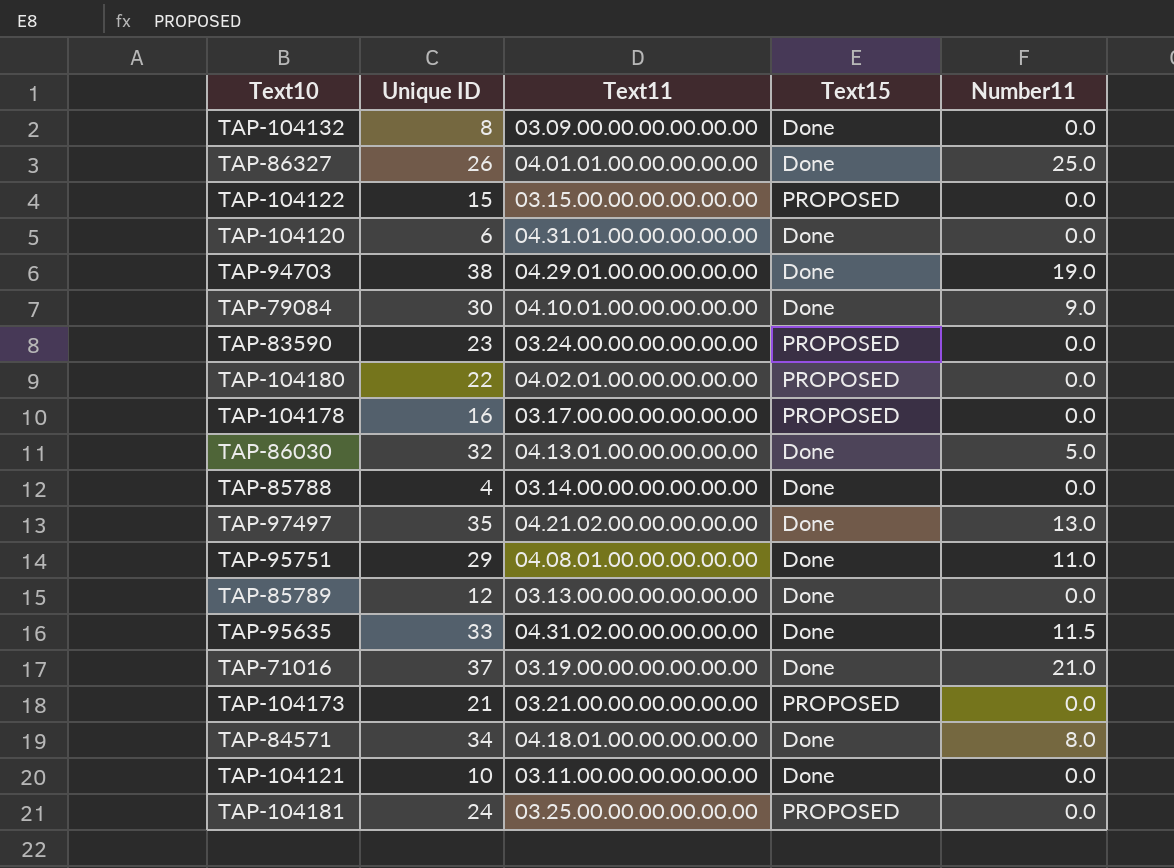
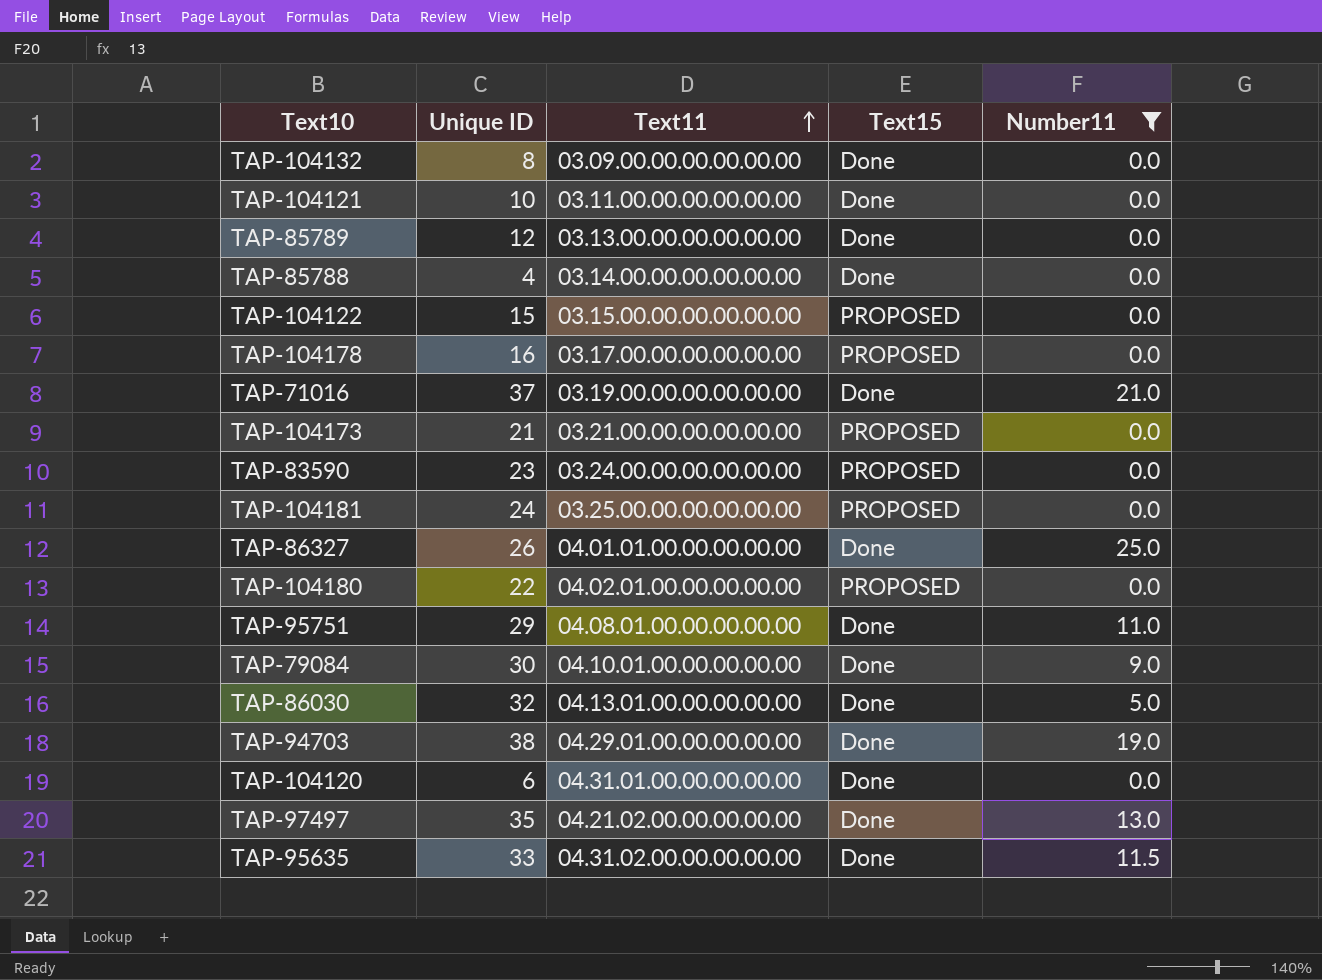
filter: none -> Number11 != 8.0
row order: none -> Text11 ascending

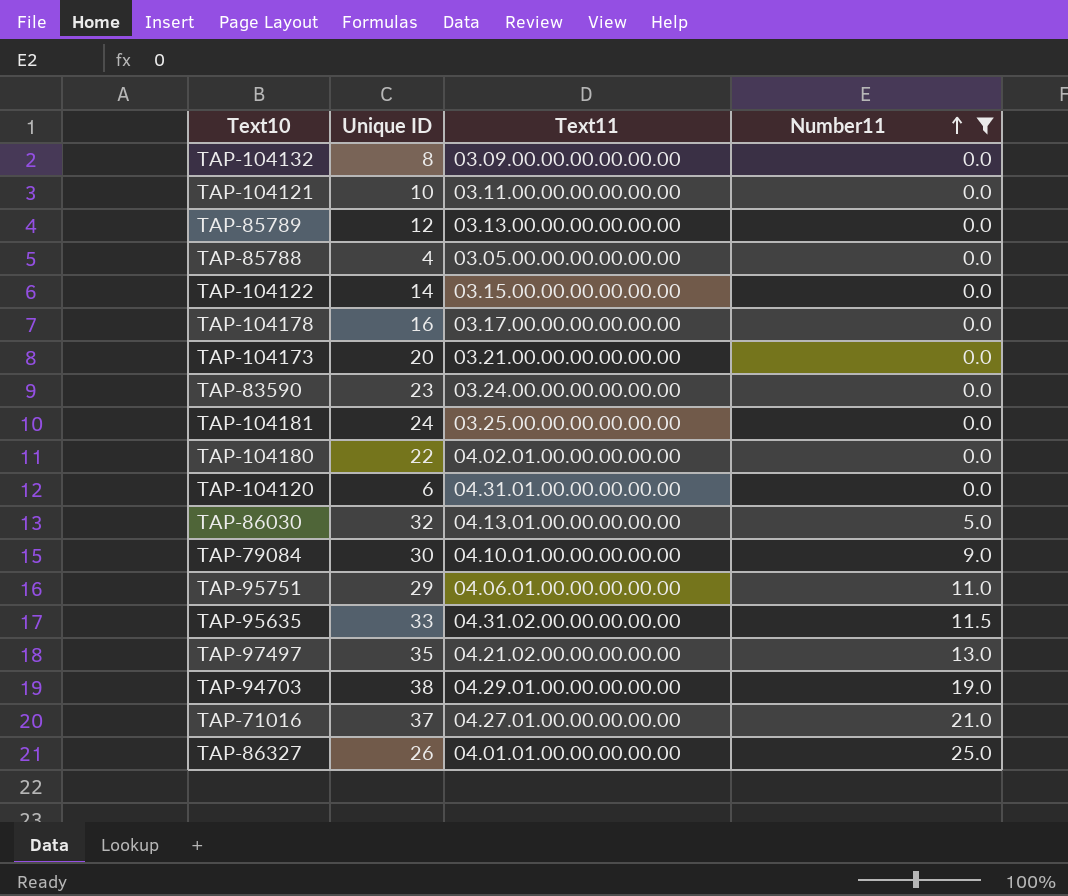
row order: Text11 ascending -> Number11 ascending
column Text15 | position: 4 -> none
TAP-85788 | Text11: 03.14.00.00.00.00.00.00 -> 03.05.00.00.00.00.00.00
TAP-104122 | Unique ID: 15 -> 14
TAP-104173 | Unique ID: 21 -> 20
TAP-95751 | Text11: 04.08.01.00.00.00.00.00 -> 04.06.01.00.00.00.00.00
TAP-71016 | Text11: 03.19.00.00.00.00.00.00 -> 04.27.01.00.00.00.00.00

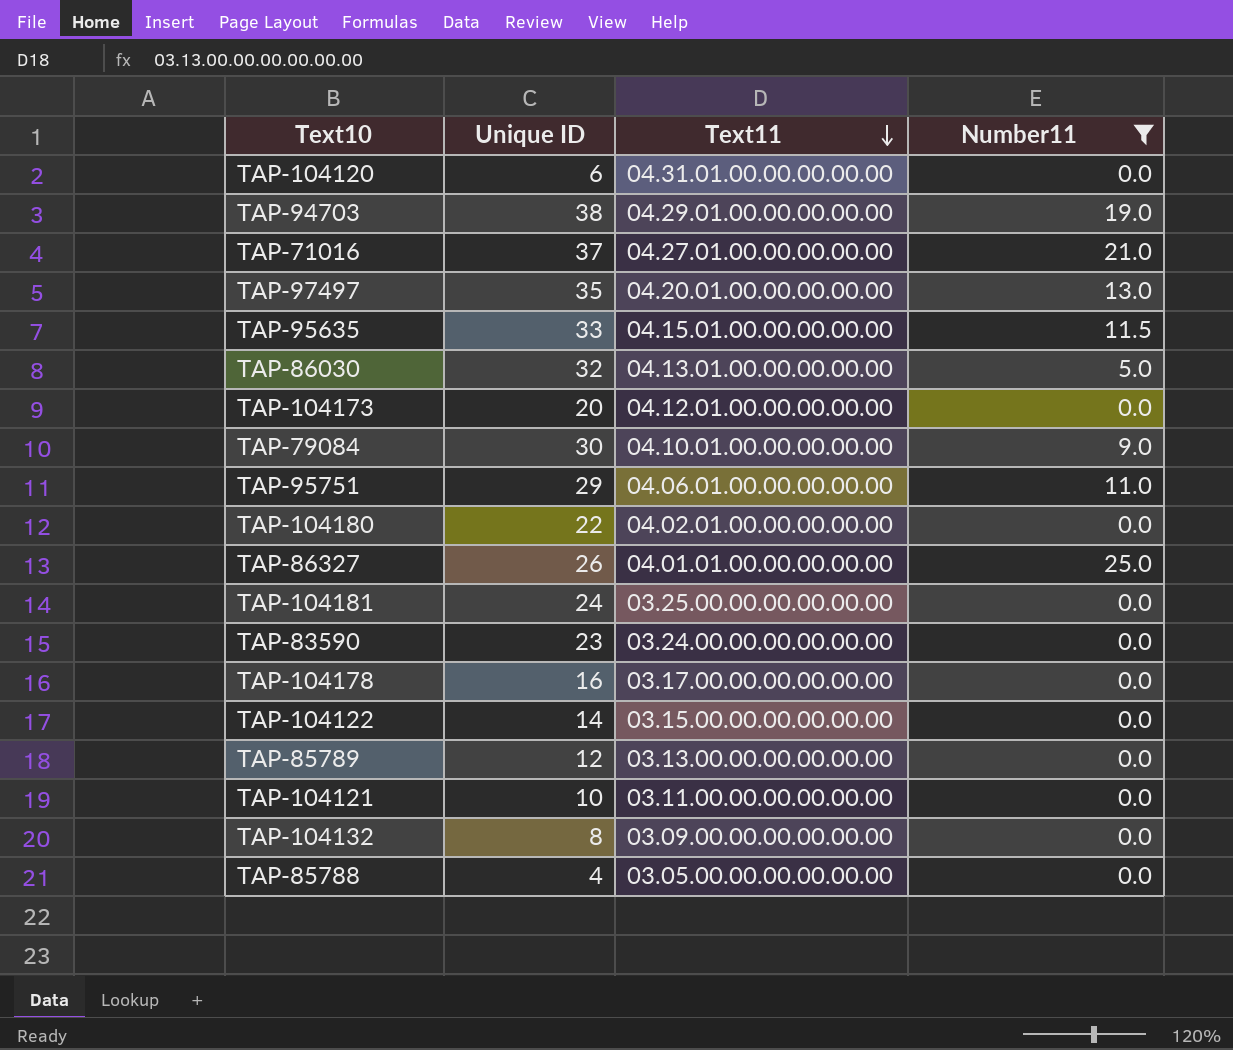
row order: Number11 ascending -> Text11 descending
TAP-97497 | Text11: 04.21.02.00.00.00.00.00 -> 04.20.01.00.00.00.00.00
TAP-95635 | Text11: 04.31.02.00.00.00.00.00 -> 04.15.01.00.00.00.00.00
TAP-104173 | Text11: 03.21.00.00.00.00.00.00 -> 04.12.01.00.00.00.00.00

